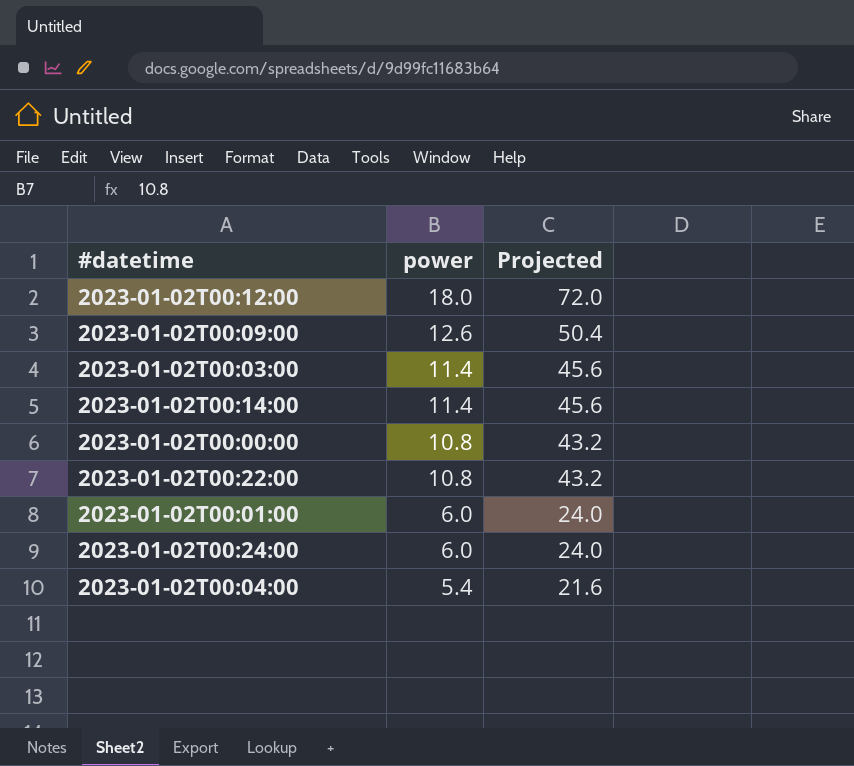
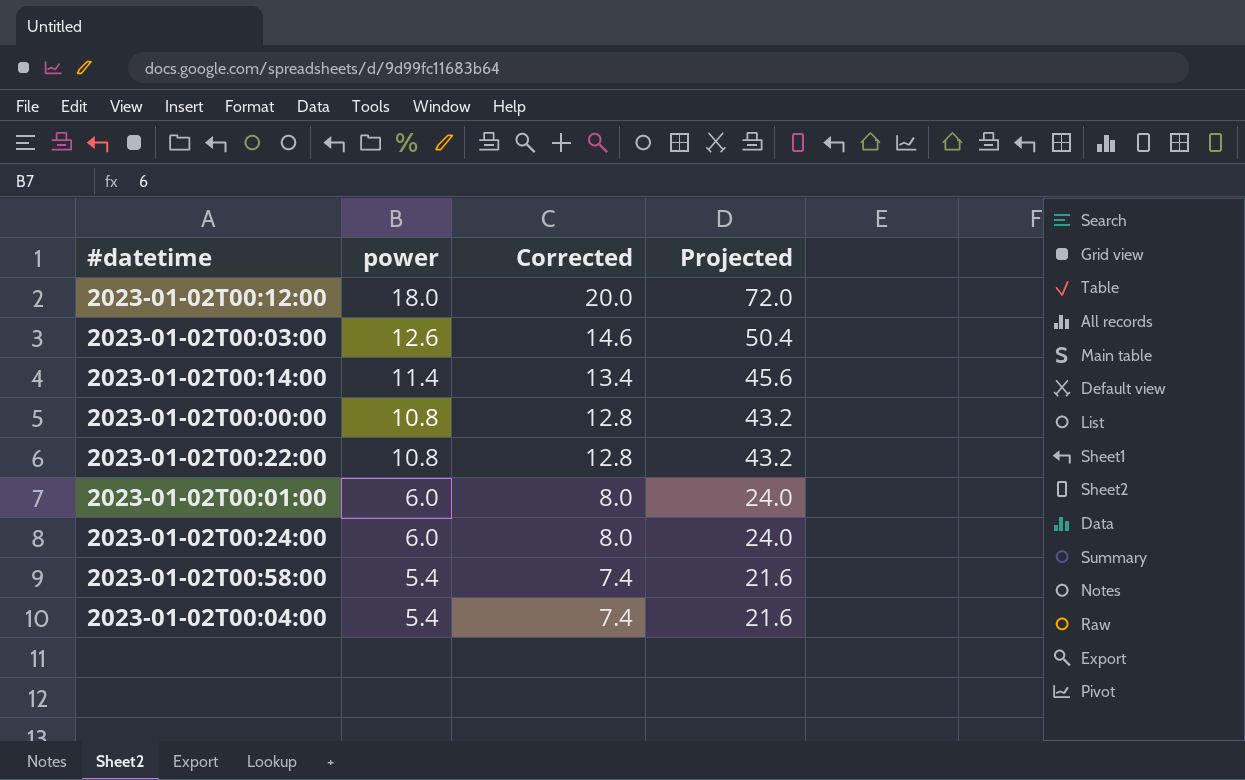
column Corrected | formula: none -> [power] + 2
row 2023-01-02T00:09:00: 12.6 | 50.4 -> none
2023-01-02T00:03:00 | power: 11.4 -> 12.6
2023-01-02T00:03:00 | Projected: 45.6 -> 50.4
row 2023-01-02T00:58:00: none -> 5.4 | 7.4 | 21.6

